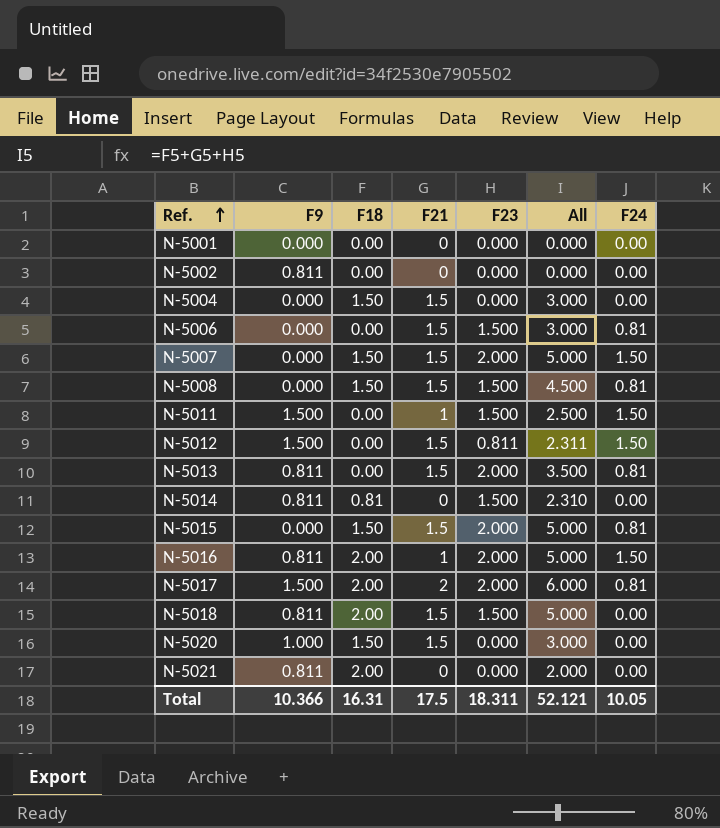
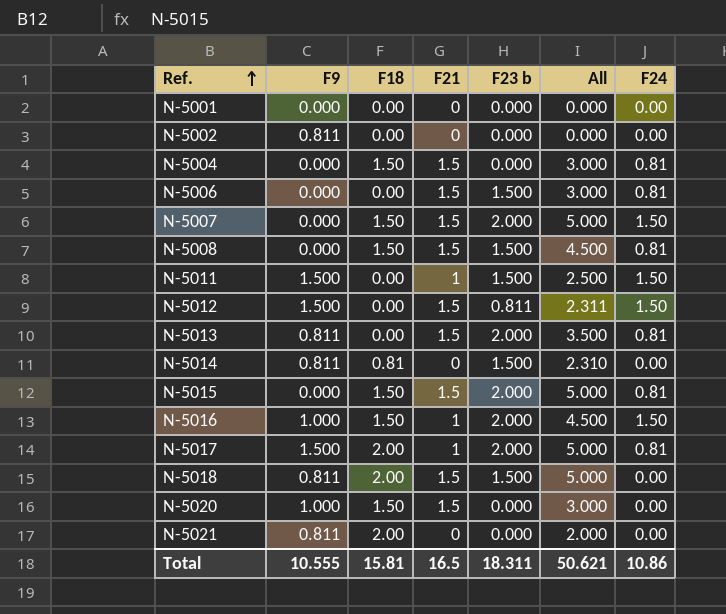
column name: F23 -> F23 b
N-5004 | F24: 0.00 -> 0.81
N-5016 | F9: 0.811 -> 1.000
N-5016 | F18: 2.00 -> 1.50
N-5016 | All: 5.000 -> 4.500
N-5017 | F21: 2 -> 1
N-5017 | All: 6.000 -> 5.000
Total | F9: 10.366 -> 10.555
Total | F18: 16.31 -> 15.81
Total | F21: 17.5 -> 16.5
Total | All: 52.121 -> 50.621
Total | F24: 10.05 -> 10.86

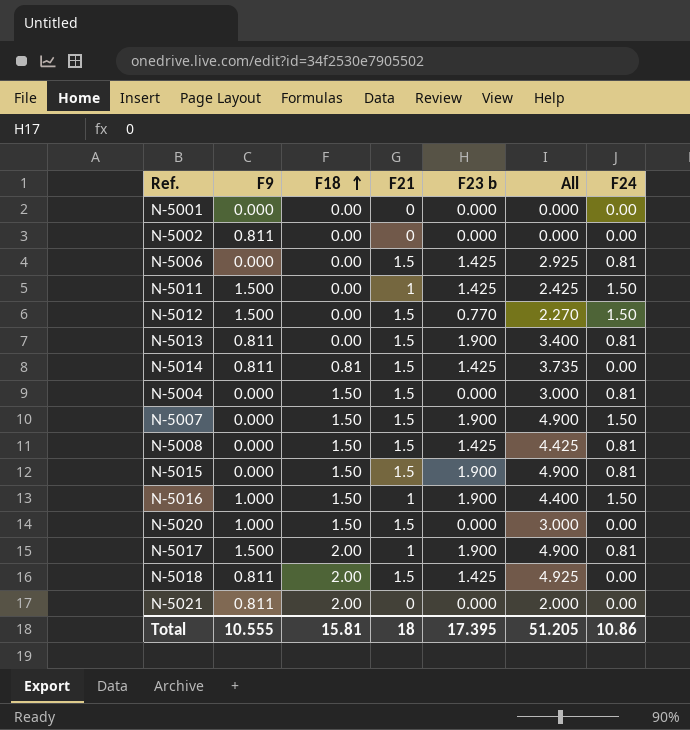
row order: Ref. ascending -> F18 ascending
N-5006 | F23 b: 1.500 -> 1.425
N-5006 | All: 3.000 -> 2.925
N-5011 | F23 b: 1.500 -> 1.425
N-5011 | All: 2.500 -> 2.425
N-5012 | F23 b: 0.811 -> 0.770
N-5012 | All: 2.311 -> 2.270
N-5013 | F23 b: 2.000 -> 1.900
N-5013 | All: 3.500 -> 3.400
N-5014 | F21: 0 -> 1.5
N-5014 | F23 b: 1.500 -> 1.425
N-5014 | All: 2.310 -> 3.735
N-5007 | F23 b: 2.000 -> 1.900
N-5007 | All: 5.000 -> 4.900
N-5008 | F23 b: 1.500 -> 1.425
N-5008 | All: 4.500 -> 4.425
N-5015 | F23 b: 2.000 -> 1.900
N-5015 | All: 5.000 -> 4.900
N-5016 | F23 b: 2.000 -> 1.900
N-5016 | All: 4.500 -> 4.400
N-5017 | F23 b: 2.000 -> 1.900
N-5017 | All: 5.000 -> 4.900
N-5018 | F23 b: 1.500 -> 1.425
N-5018 | All: 5.000 -> 4.925
Total | F21: 16.5 -> 18
Total | F23 b: 18.311 -> 17.395
Total | All: 50.621 -> 51.205

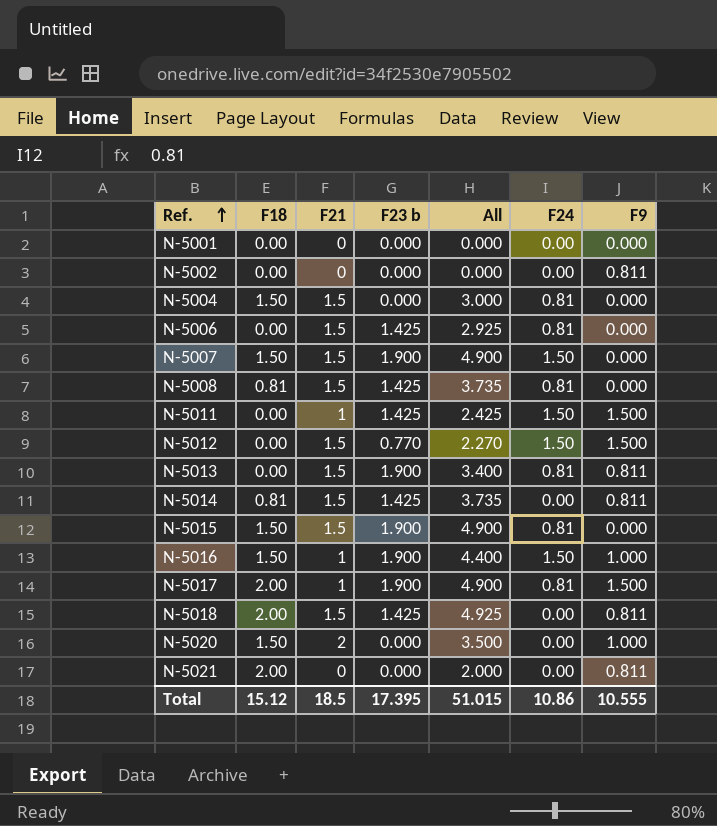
row order: F18 ascending -> Ref. ascending
column F9 | position: 2 -> 7
N-5008 | F18: 1.50 -> 0.81
N-5008 | All: 4.425 -> 3.735
N-5020 | F21: 1.5 -> 2
N-5020 | All: 3.000 -> 3.500
Total | F18: 15.81 -> 15.12
Total | F21: 18 -> 18.5
Total | All: 51.205 -> 51.015

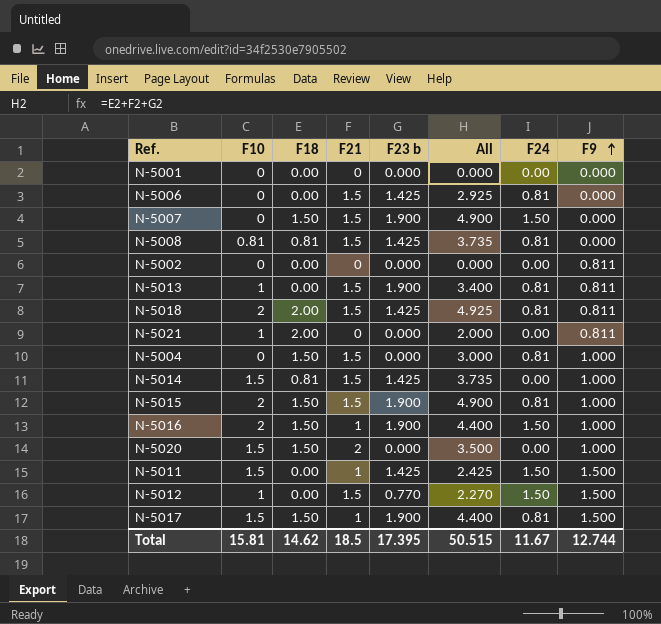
row order: Ref. ascending -> F9 ascending
column F10 | position: none -> 2
N-5018 | F24: 0.00 -> 0.81
N-5004 | F9: 0.000 -> 1.000
N-5014 | F9: 0.811 -> 1.000
N-5015 | F9: 0.000 -> 1.000
N-5017 | F18: 2.00 -> 1.50
N-5017 | All: 4.900 -> 4.400
Total | F18: 15.12 -> 14.62
Total | All: 51.015 -> 50.515
Total | F24: 10.86 -> 11.67
Total | F9: 10.555 -> 12.744

